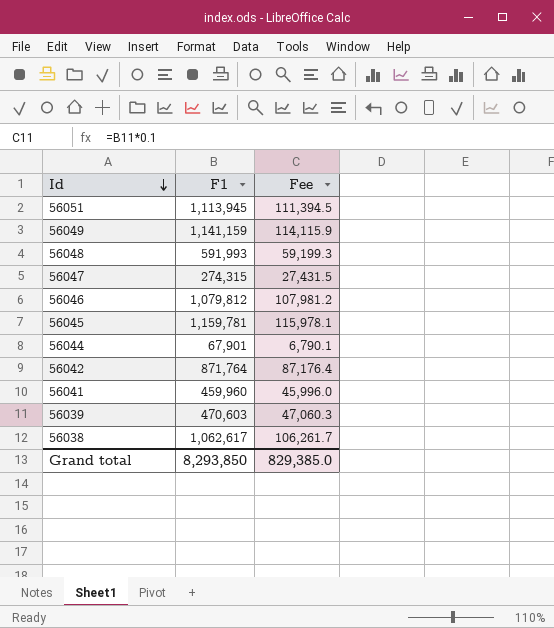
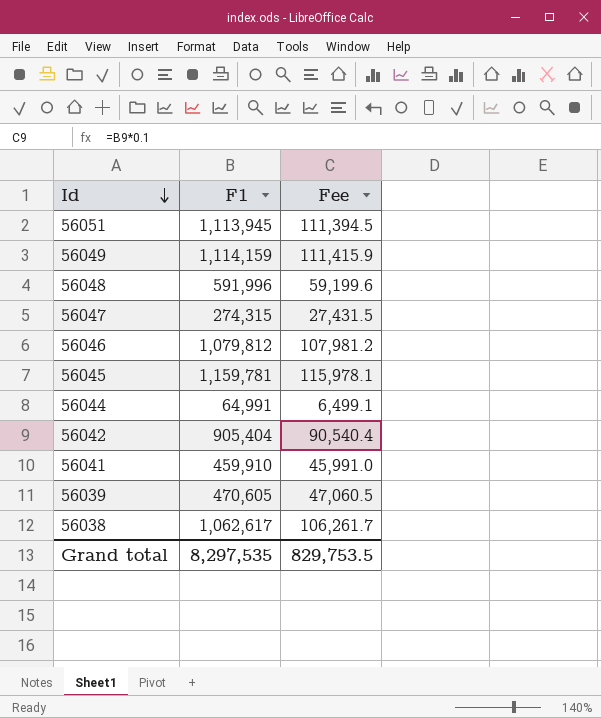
56049 | F1: 1,141,159 -> 1,114,159
56049 | Fee: 114,115.9 -> 111,415.9
56048 | F1: 591,993 -> 591,996
56048 | Fee: 59,199.3 -> 59,199.6
56044 | F1: 67,901 -> 64,991
56044 | Fee: 6,790.1 -> 6,499.1
56042 | F1: 871,764 -> 905,404
56042 | Fee: 87,176.4 -> 90,540.4
56041 | F1: 459,960 -> 459,910
56041 | Fee: 45,996.0 -> 45,991.0
56039 | F1: 470,603 -> 470,605
56039 | Fee: 47,060.3 -> 47,060.5
Grand total | F1: 8,293,850 -> 8,297,535
Grand total | Fee: 829,385.0 -> 829,753.5

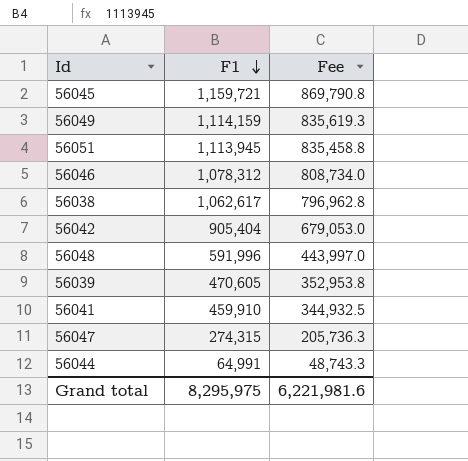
row order: Id descending -> F1 descending
column Fee | formula: [F1] * 0.1 -> [F1] * 0.75
56045 | F1: 1,159,781 -> 1,159,721
56046 | F1: 1,079,812 -> 1,078,312
Grand total | F1: 8,297,535 -> 8,295,975
Grand total | Fee: 829,753.5 -> 6,221,981.6

